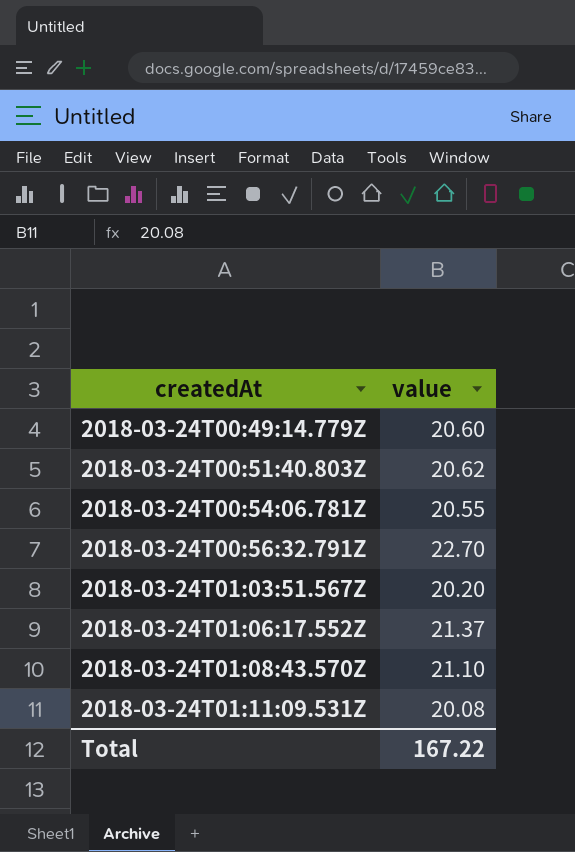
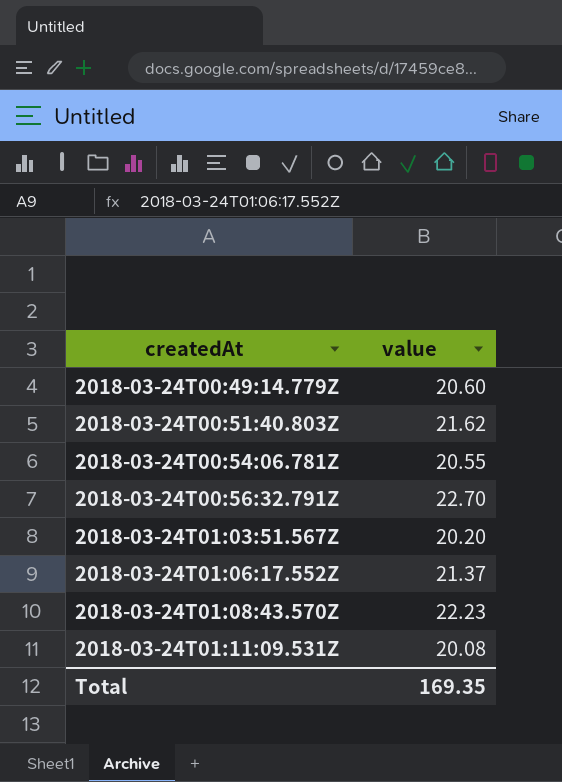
2018-03-24T00:51:40.803Z | value: 20.62 -> 21.62
2018-03-24T01:08:43.570Z | value: 21.10 -> 22.23
Total | value: 167.22 -> 169.35

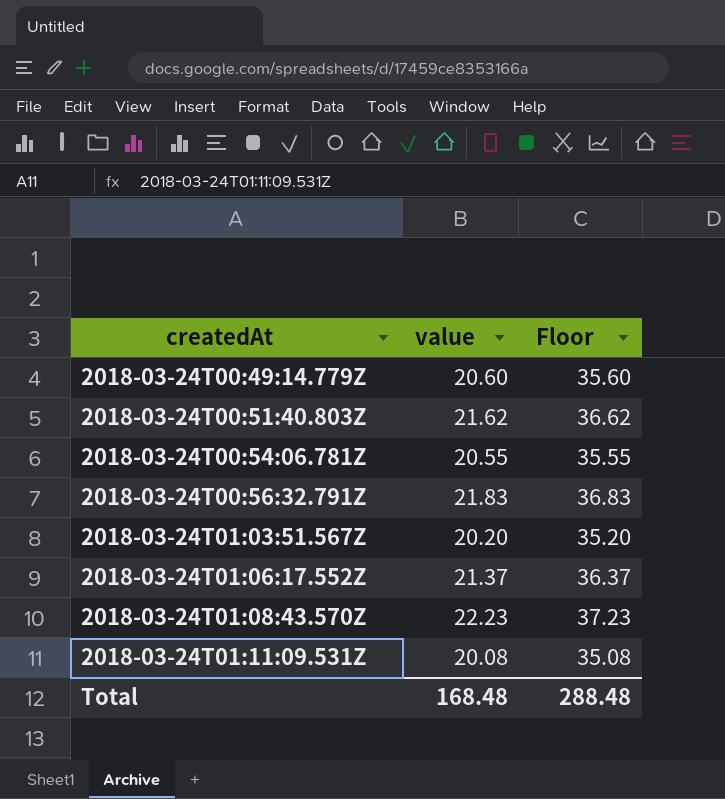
column Floor | formula: none -> [value] + 15
2018-03-24T00:56:32.791Z | value: 22.70 -> 21.83
Total | value: 169.35 -> 168.48

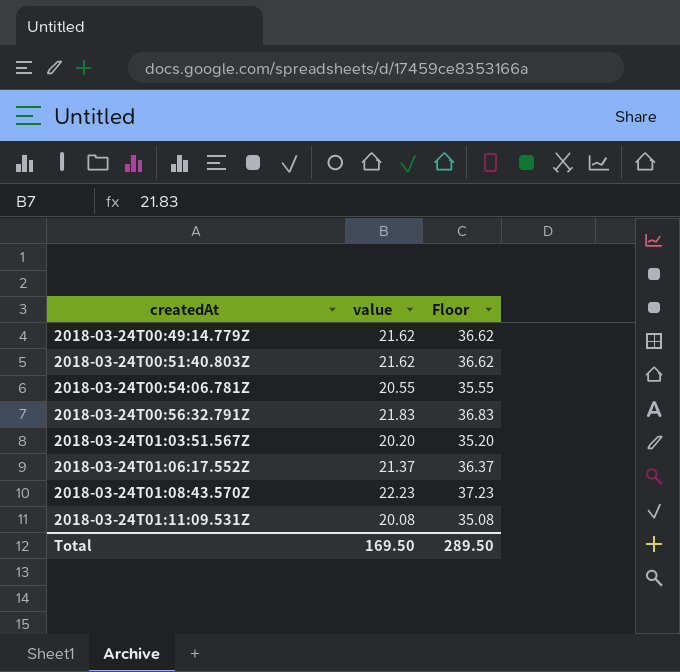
2018-03-24T00:49:14.779Z | value: 20.60 -> 21.62
2018-03-24T00:49:14.779Z | Floor: 35.60 -> 36.62
Total | value: 168.48 -> 169.50
Total | Floor: 288.48 -> 289.50

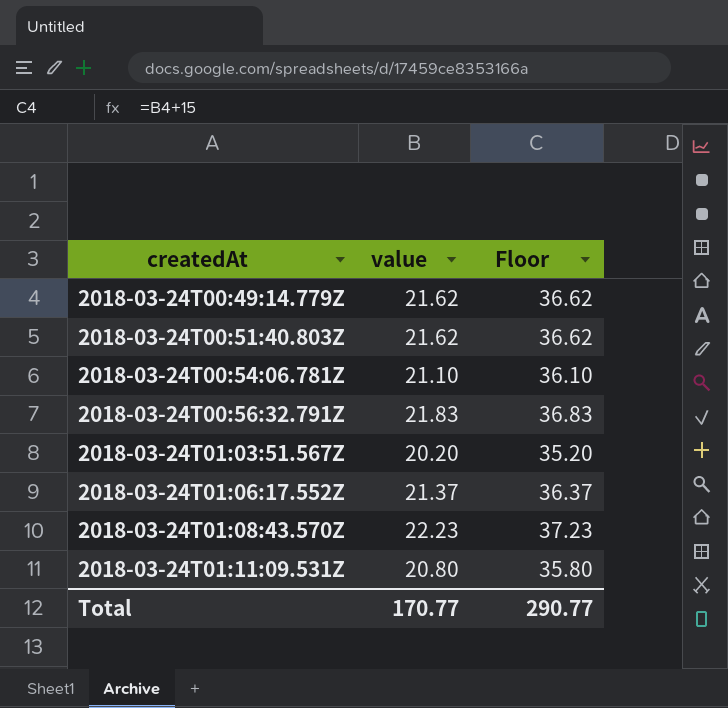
2018-03-24T00:54:06.781Z | value: 20.55 -> 21.10
2018-03-24T00:54:06.781Z | Floor: 35.55 -> 36.10
2018-03-24T01:11:09.531Z | value: 20.08 -> 20.80
2018-03-24T01:11:09.531Z | Floor: 35.08 -> 35.80
Total | value: 169.50 -> 170.77
Total | Floor: 289.50 -> 290.77

